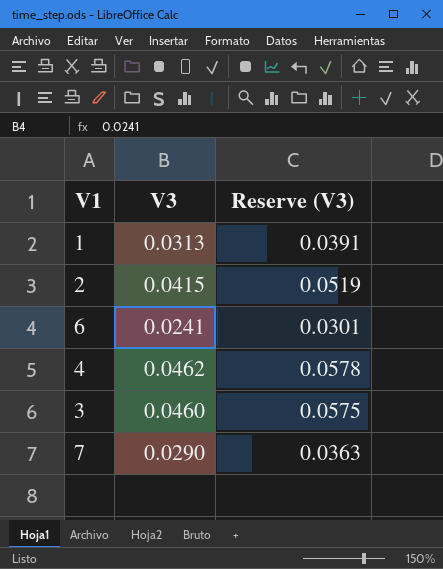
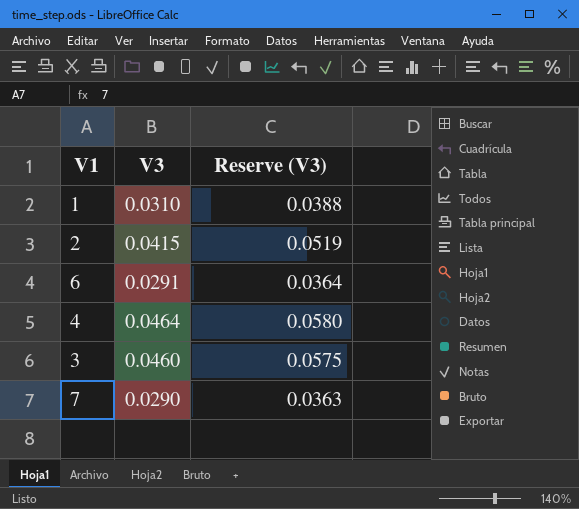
1 | V3: 0.0313 -> 0.0310
1 | Reserve (V3): 0.0391 -> 0.0388
6 | V3: 0.0241 -> 0.0291
6 | Reserve (V3): 0.0301 -> 0.0364
4 | V3: 0.0462 -> 0.0464
4 | Reserve (V3): 0.0578 -> 0.0580

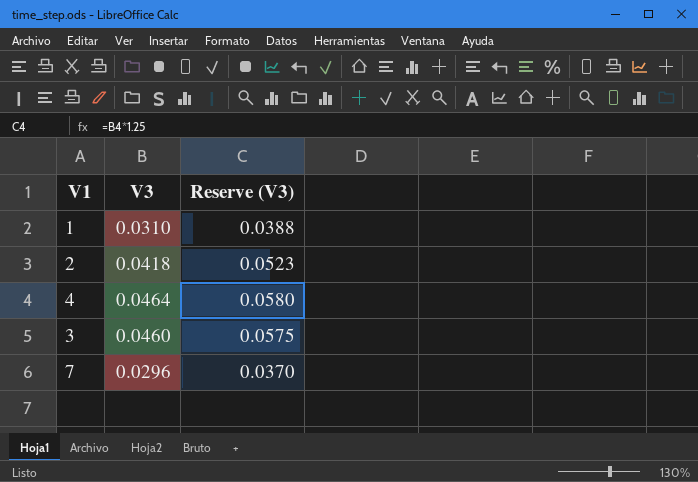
row 6: 0.0291 | 0.0364 -> none
2 | V3: 0.0415 -> 0.0418
2 | Reserve (V3): 0.0519 -> 0.0523
7 | V3: 0.0290 -> 0.0296
7 | Reserve (V3): 0.0363 -> 0.0370

